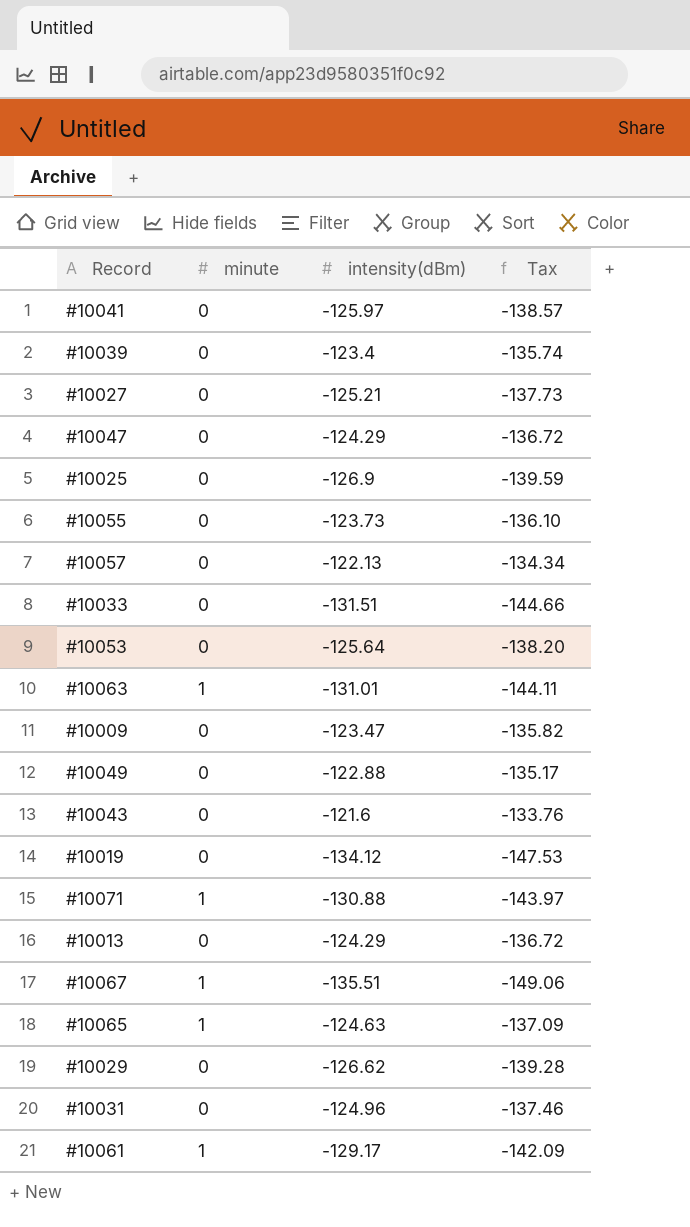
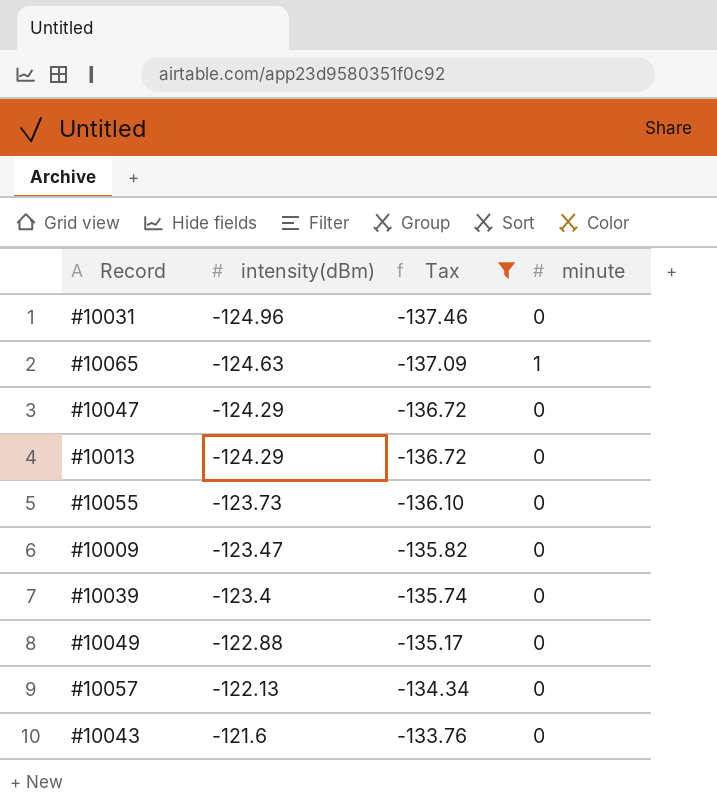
filter: none -> Tax >= -137.46
row order: none -> intensity(dBm) ascending
column minute | position: 2 -> 4

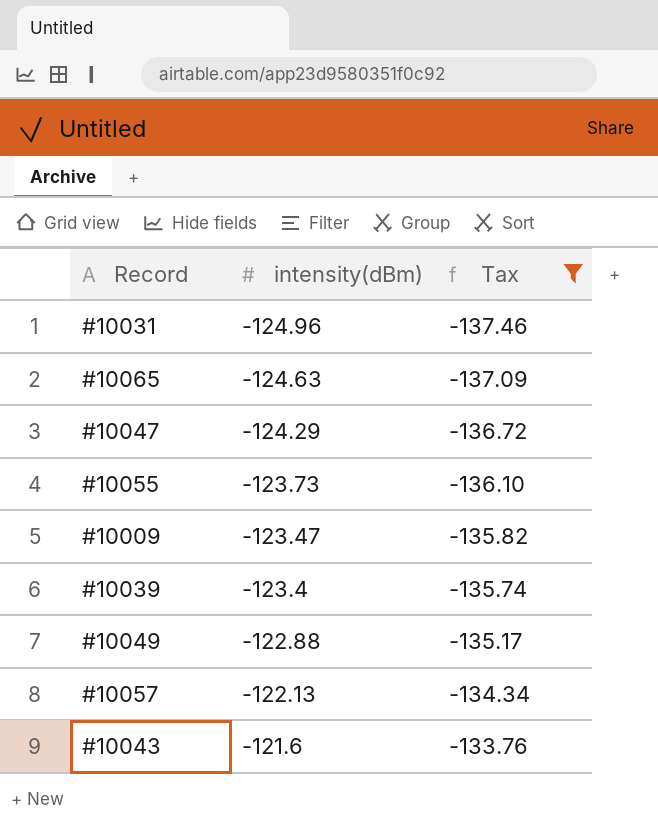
column minute | position: 4 -> none
row #10013: -124.29 | -136.72 | 0 -> none

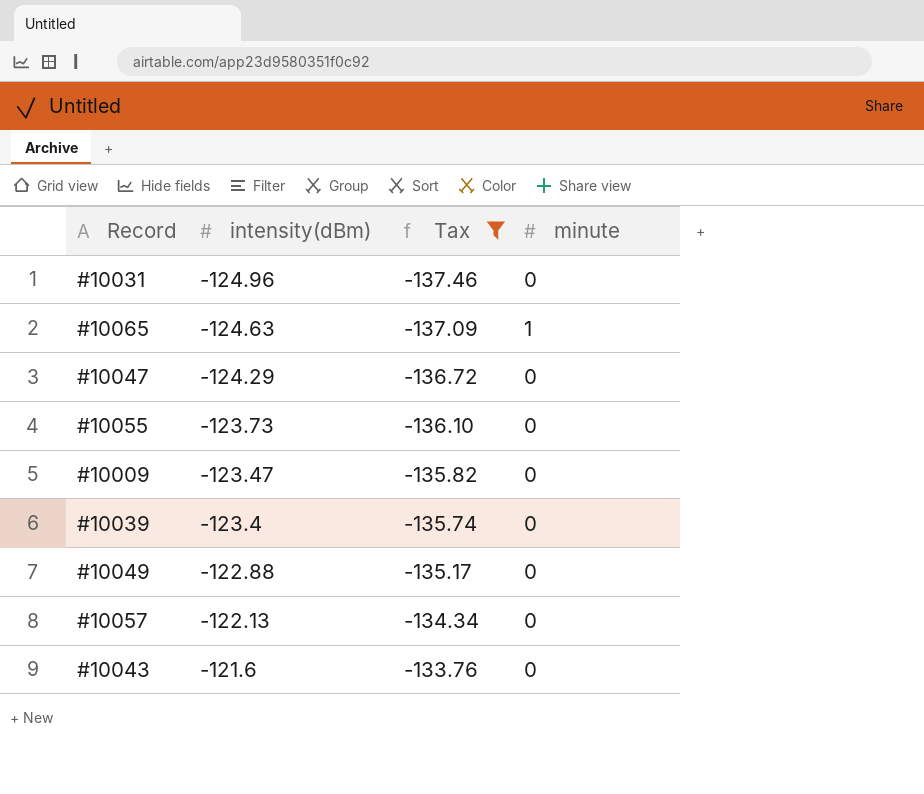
column minute | position: none -> 4

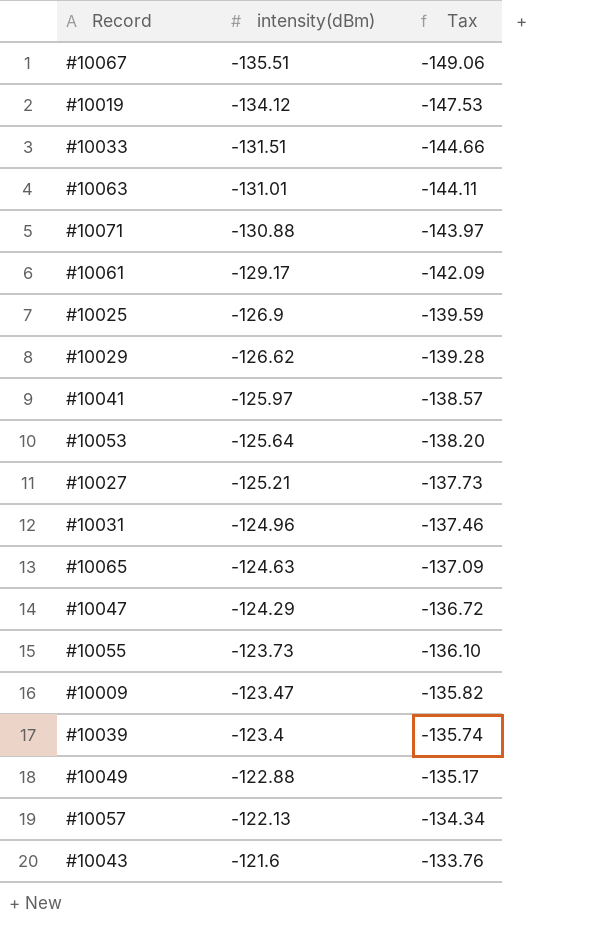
filter: Tax >= -137.46 -> none
column minute | position: 4 -> none

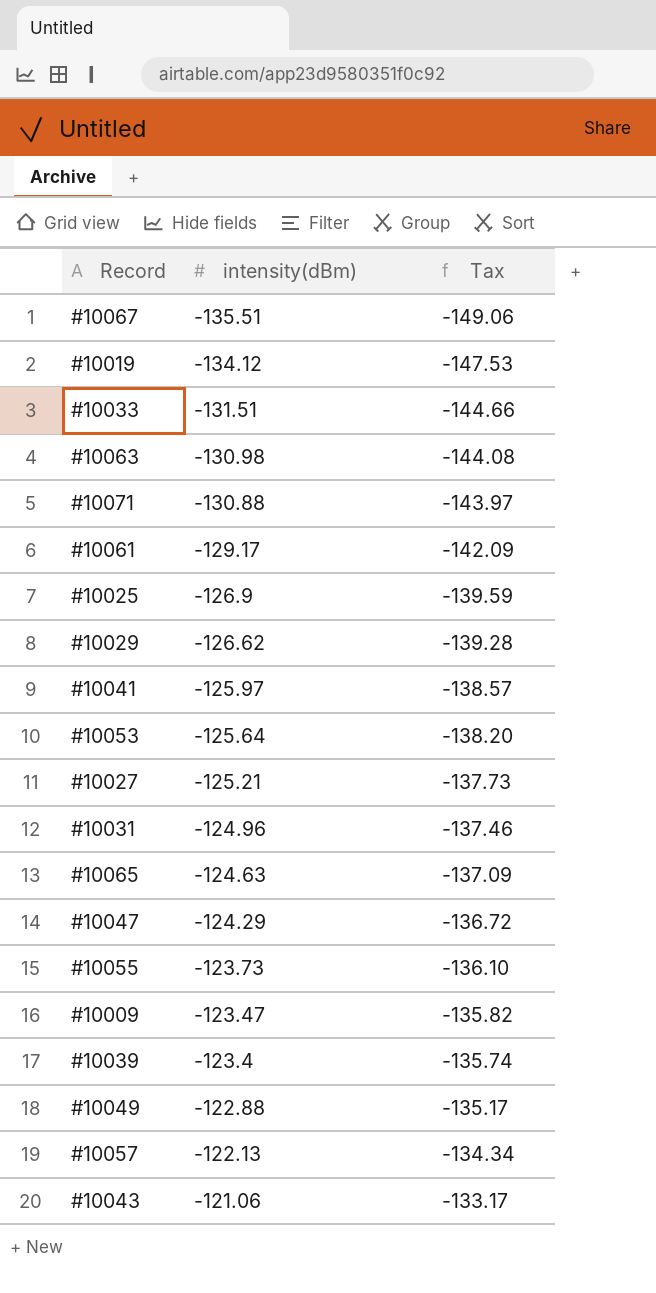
#10063 | intensity(dBm): -131.01 -> -130.98
#10063 | Tax: -144.11 -> -144.08
#10043 | intensity(dBm): -121.6 -> -121.06
#10043 | Tax: -133.76 -> -133.17

